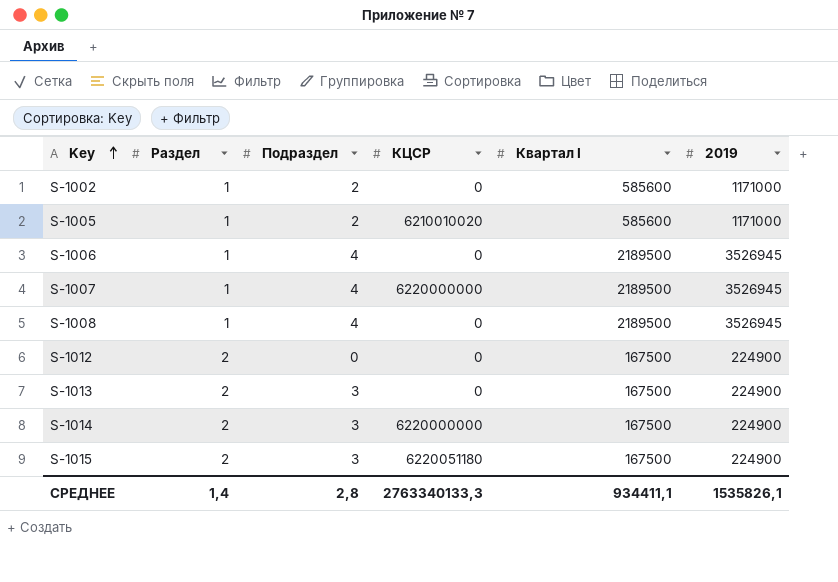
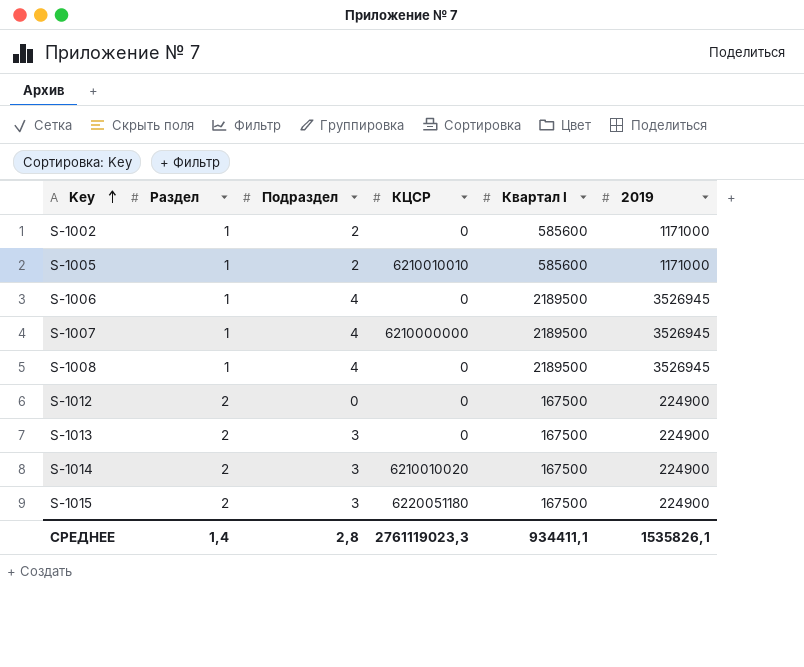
S-1005 | КЦСР: 6210010020 -> 6210010010
S-1007 | КЦСР: 6220000000 -> 6210000000
S-1014 | КЦСР: 6220000000 -> 6210010020
СРЕДНЕЕ | КЦСР: 2763340133,3 -> 2761119023,3

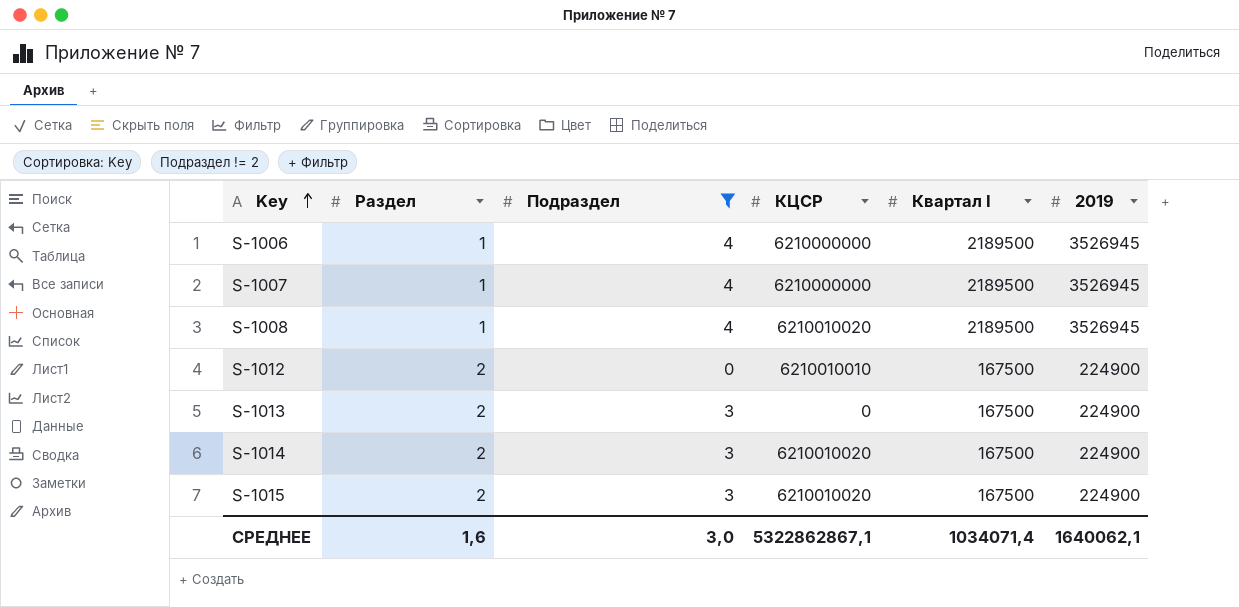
filter: none -> Подраздел != 2
S-1006 | КЦСР: 0 -> 6210000000
S-1008 | КЦСР: 0 -> 6210010020
S-1012 | КЦСР: 0 -> 6210010010
S-1015 | КЦСР: 6220051180 -> 6210010020
СРЕДНЕЕ | Раздел: 1,4 -> 1,6
СРЕДНЕЕ | Подраздел: 2,8 -> 3,0
СРЕДНЕЕ | КЦСР: 2761119023,3 -> 5322862867,1
СРЕДНЕЕ | Квартал I: 934411,1 -> 1034071,4
СРЕДНЕЕ | 2019: 1535826,1 -> 1640062,1

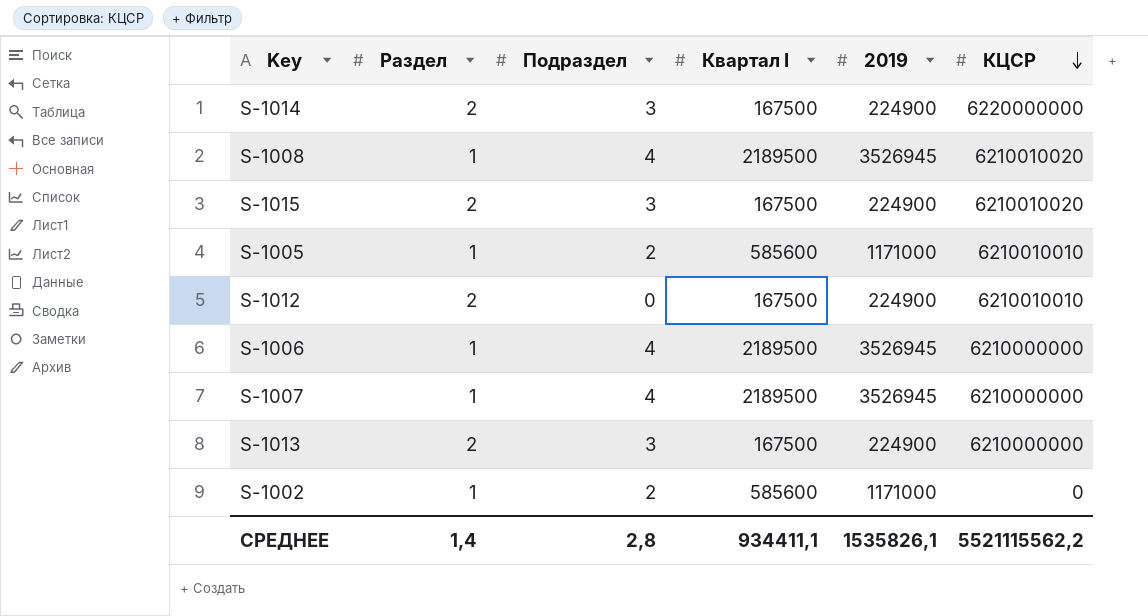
filter: Подраздел != 2 -> none
row order: Key ascending -> КЦСР descending
column КЦСР | position: 4 -> 6
S-1014 | КЦСР: 6210010020 -> 6220000000
S-1013 | КЦСР: 0 -> 6210000000
СРЕДНЕЕ | Раздел: 1,6 -> 1,4
СРЕДНЕЕ | Подраздел: 3,0 -> 2,8
СРЕДНЕЕ | Квартал I: 1034071,4 -> 934411,1
СРЕДНЕЕ | 2019: 1640062,1 -> 1535826,1
СРЕДНЕЕ | КЦСР: 5322862867,1 -> 5521115562,2

